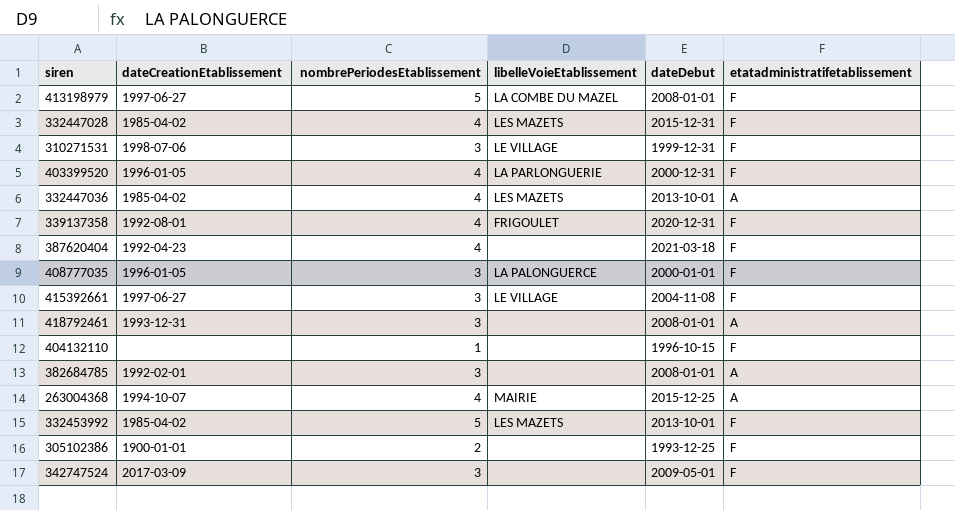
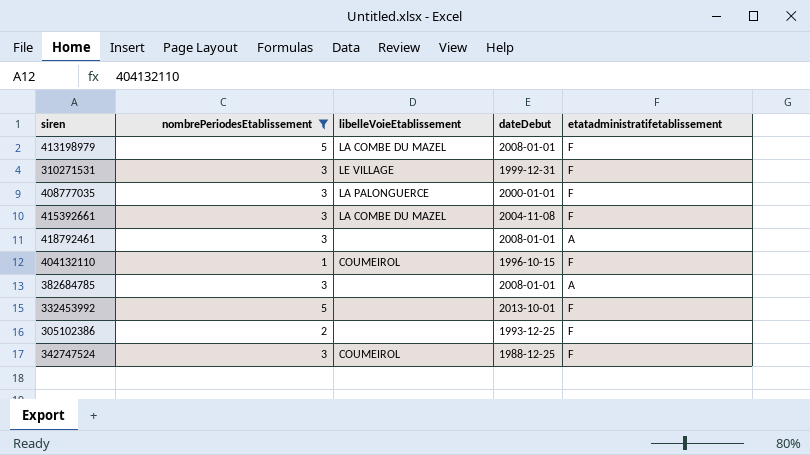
filter: none -> nombrePeriodesEtablissement != 4
column dateCreationEtablissement | position: 2 -> none
415392661 | libelleVoieEtablissement: LE VILLAGE -> LA COMBE DU MAZEL
404132110 | libelleVoieEtablissement: none -> COUMEIROL
332453992 | libelleVoieEtablissement: LES MAZETS -> none
342747524 | libelleVoieEtablissement: none -> COUMEIROL
342747524 | dateDebut: 2009-05-01 -> 1988-12-25

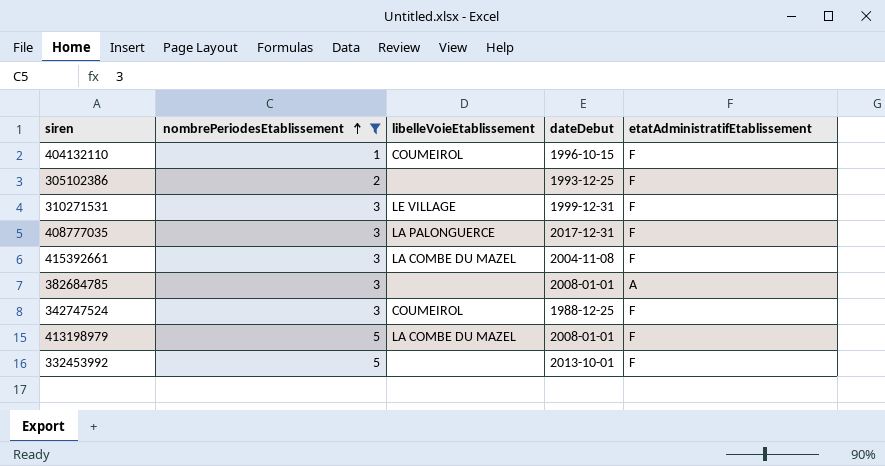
row order: none -> nombrePeriodesEtablissement ascending
column name: etatadministratifetablissement -> etatAdministratifEtablissement
row 418792461: 3 | none | 2008-01-01 | A -> none
408777035 | dateDebut: 2000-01-01 -> 2017-12-31

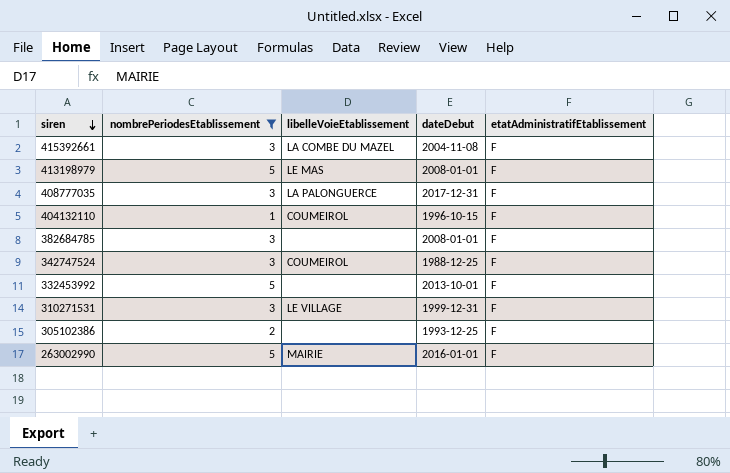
row order: nombrePeriodesEtablissement ascending -> siren descending
413198979 | libelleVoieEtablissement: LA COMBE DU MAZEL -> LE MAS
382684785 | etatAdministratifEtablissement: A -> F
row 263002990: none -> 5 | MAIRIE | 2016-01-01 | F

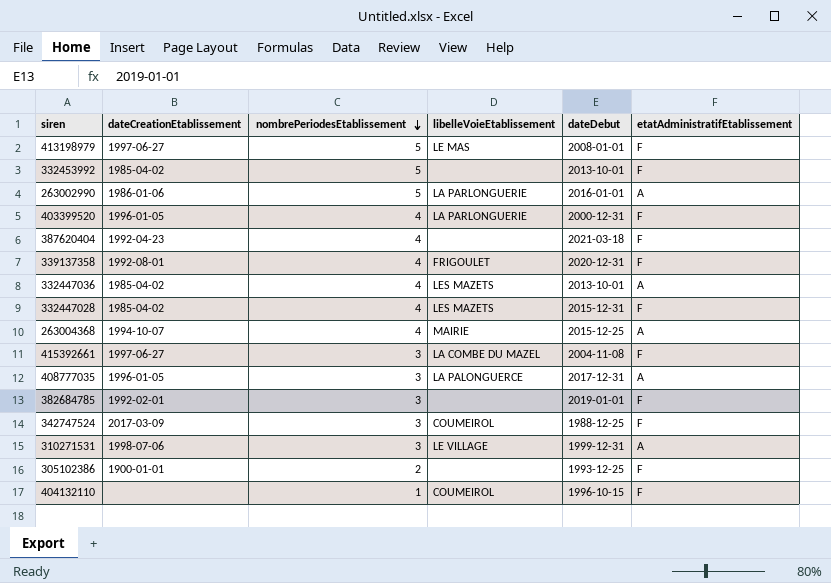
filter: nombrePeriodesEtablissement != 4 -> none
row order: siren descending -> nombrePeriodesEtablissement descending
column dateCreationEtablissement | position: none -> 2
263002990 | libelleVoieEtablissement: MAIRIE -> LA PARLONGUERIE
263002990 | etatAdministratifEtablissement: F -> A
408777035 | etatAdministratifEtablissement: F -> A
382684785 | dateDebut: 2008-01-01 -> 2019-01-01
310271531 | etatAdministratifEtablissement: F -> A

